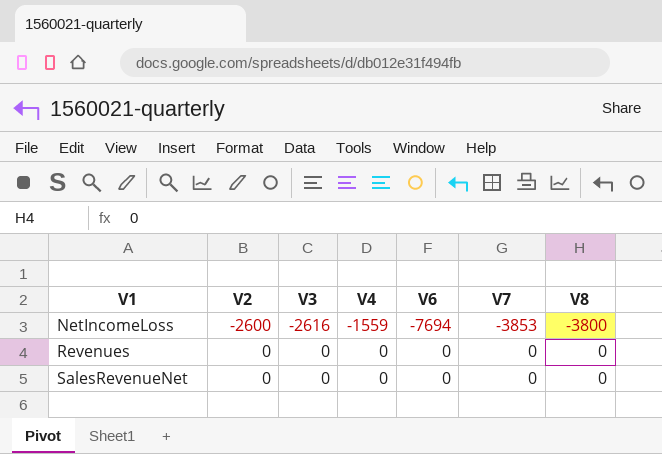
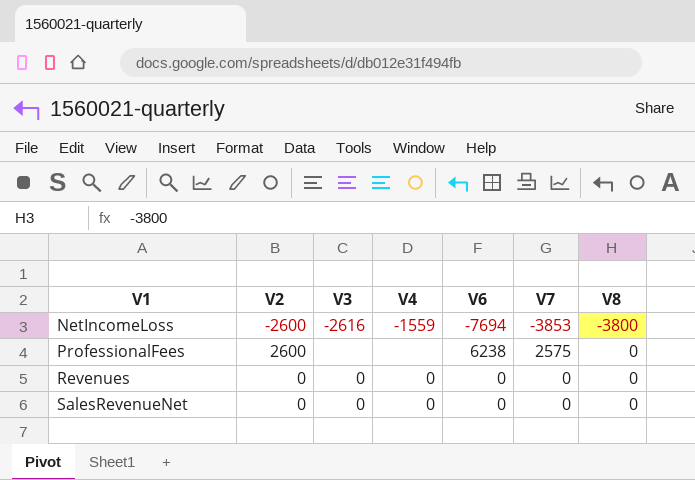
row ProfessionalFees: none -> 2600 | none | none | 6238 | 2575 | 0

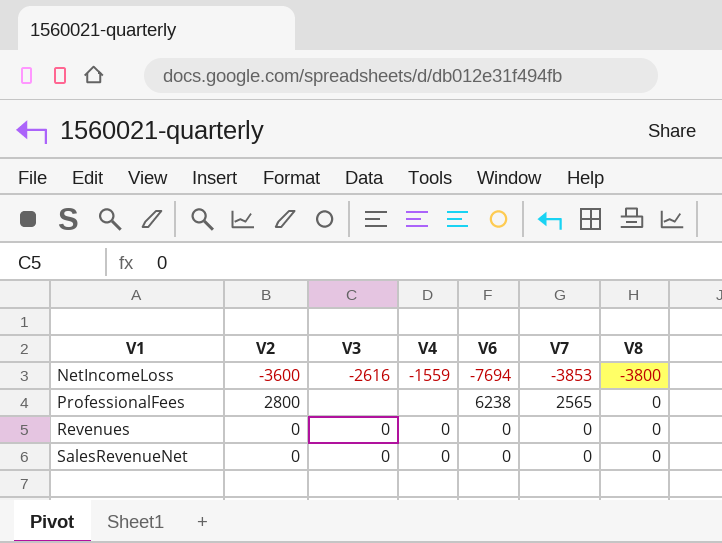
NetIncomeLoss | V2: -2600 -> -3600
ProfessionalFees | V2: 2600 -> 2800
ProfessionalFees | V7: 2575 -> 2565

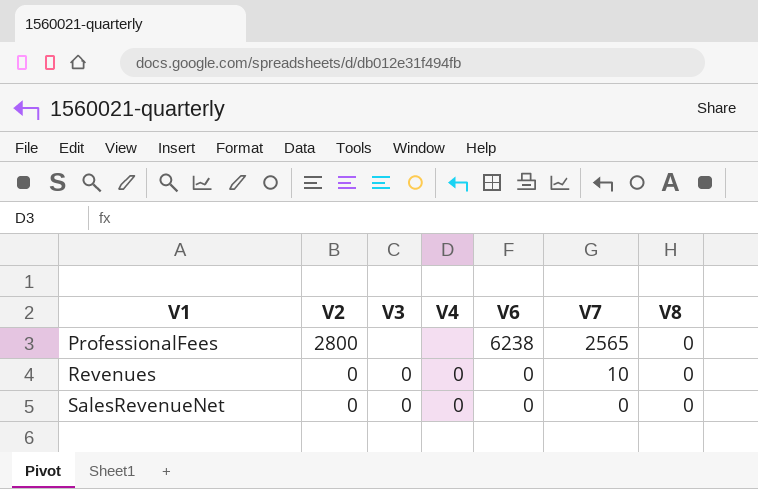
row NetIncomeLoss: -3600 | -2616 | -1559 | -7694 | -3853 | -3800 -> none
Revenues | V7: 0 -> 10

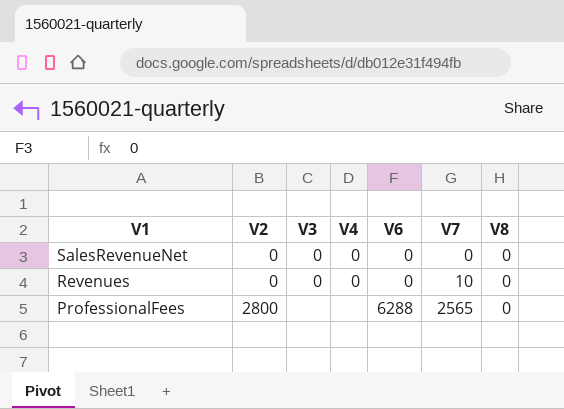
row order: V1 ascending -> V1 descending
ProfessionalFees | V6: 6238 -> 6288

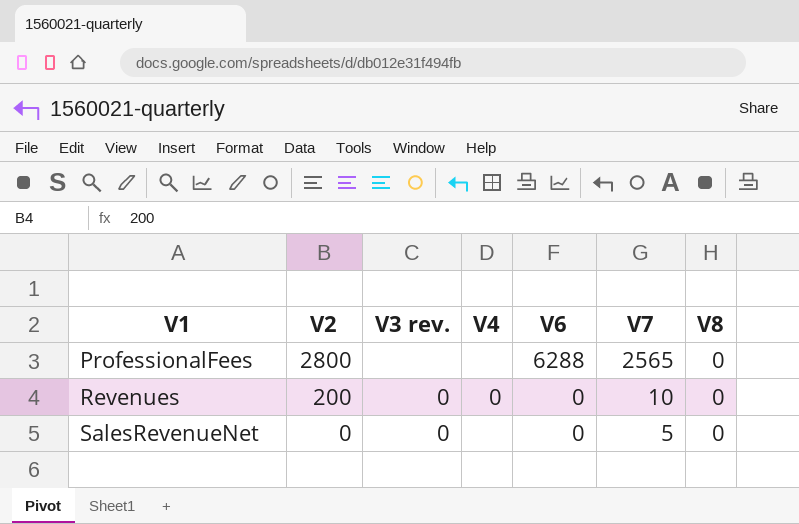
row order: V1 descending -> V1 ascending
column name: V3 -> V3 rev.
Revenues | V2: 0 -> 200
SalesRevenueNet | V4: 0 -> none
SalesRevenueNet | V7: 0 -> 5

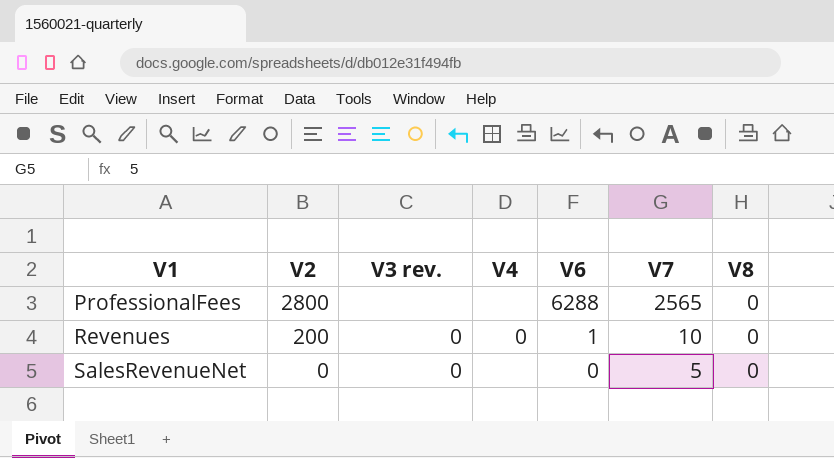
Revenues | V6: 0 -> 1

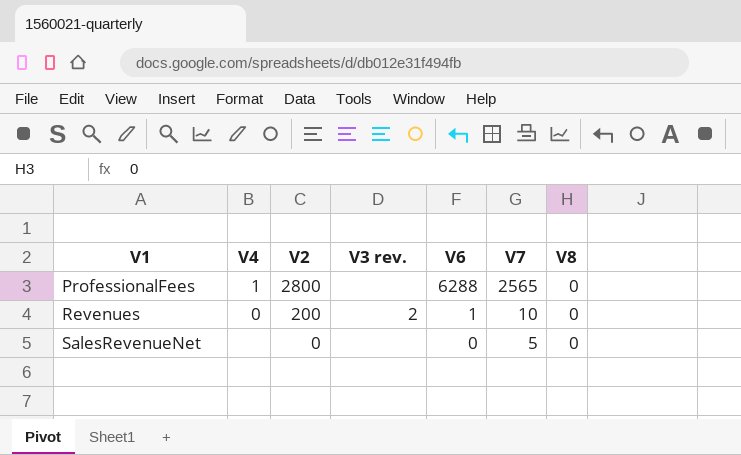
column V4 | position: 4 -> 2
ProfessionalFees | V4: none -> 1
Revenues | V3 rev.: 0 -> 2
SalesRevenueNet | V3 rev.: 0 -> none

